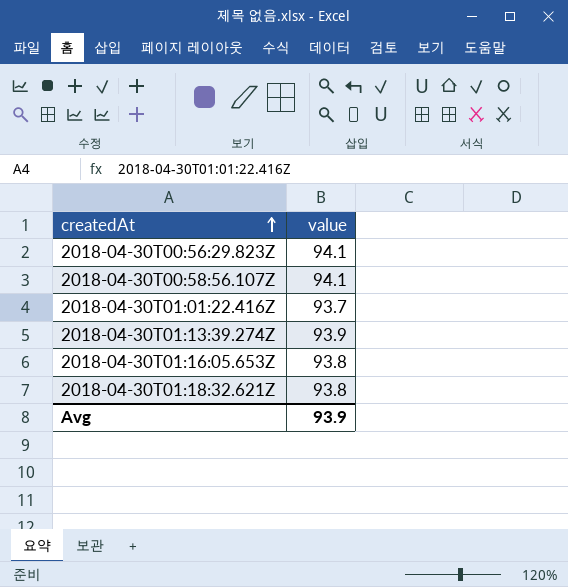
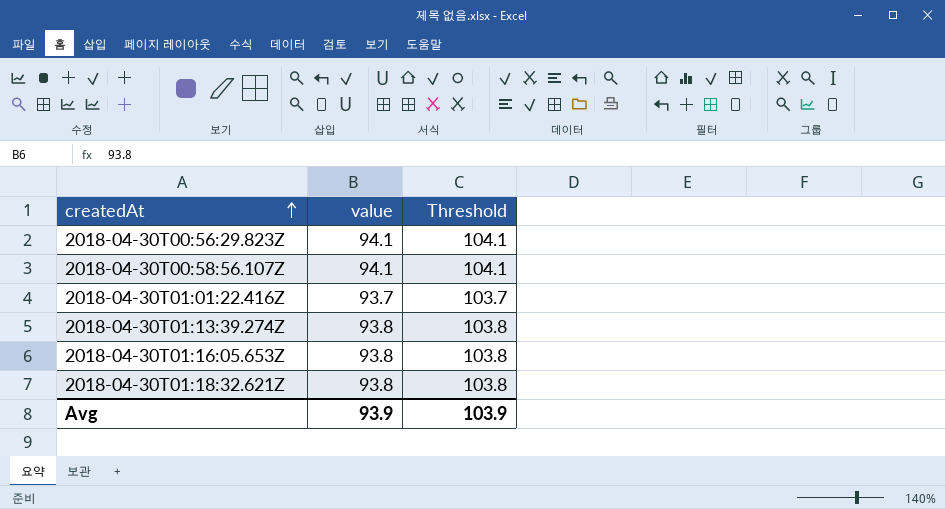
column Threshold | formula: none -> [value] + 10
2018-04-30T01:13:39.274Z | value: 93.9 -> 93.8

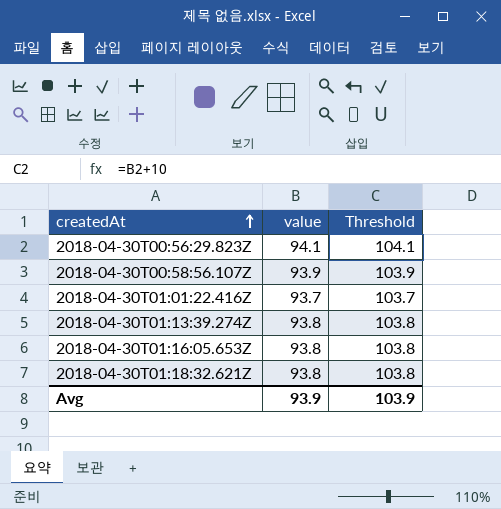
2018-04-30T00:58:56.107Z | value: 94.1 -> 93.9
2018-04-30T00:58:56.107Z | Threshold: 104.1 -> 103.9

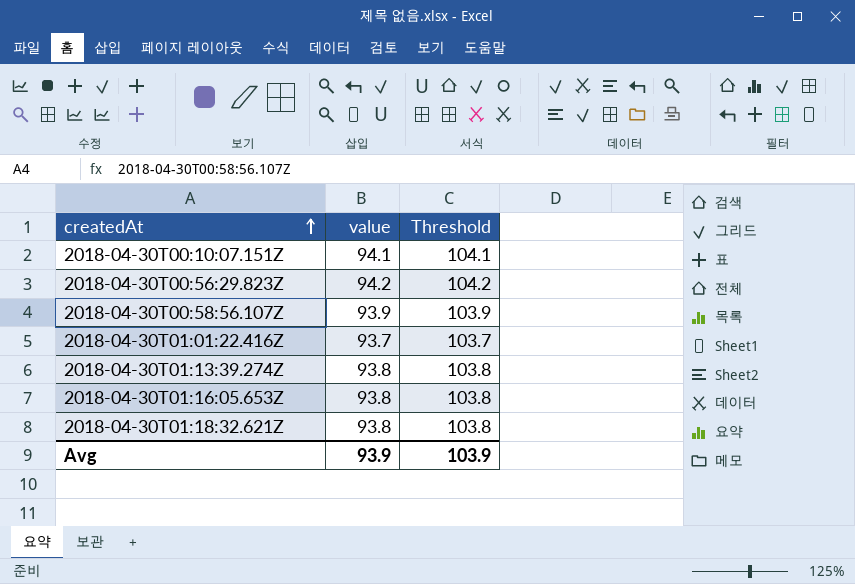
row 2018-04-30T00:10:07.151Z: none -> 94.1 | 104.1
2018-04-30T00:56:29.823Z | value: 94.1 -> 94.2
2018-04-30T00:56:29.823Z | Threshold: 104.1 -> 104.2

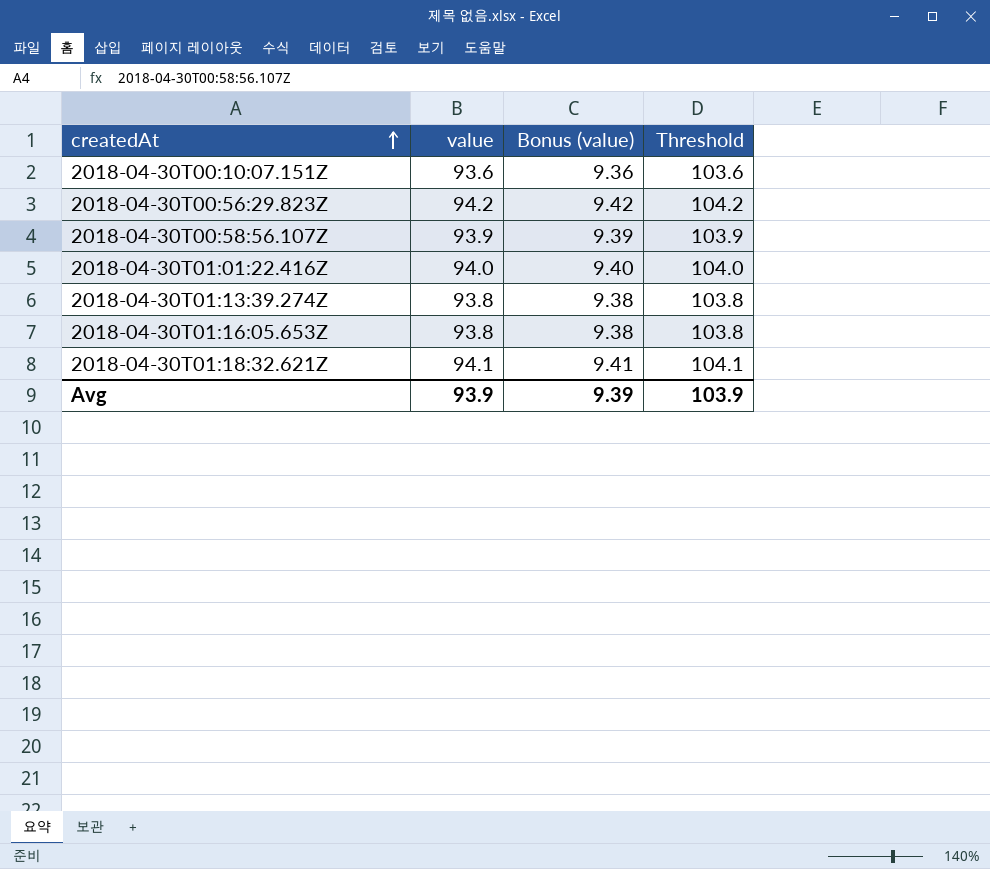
column Bonus (value) | formula: none -> [value] * 0.1
2018-04-30T00:10:07.151Z | value: 94.1 -> 93.6
2018-04-30T00:10:07.151Z | Threshold: 104.1 -> 103.6
2018-04-30T01:01:22.416Z | value: 93.7 -> 94.0
2018-04-30T01:01:22.416Z | Threshold: 103.7 -> 104.0
2018-04-30T01:18:32.621Z | value: 93.8 -> 94.1
2018-04-30T01:18:32.621Z | Threshold: 103.8 -> 104.1

